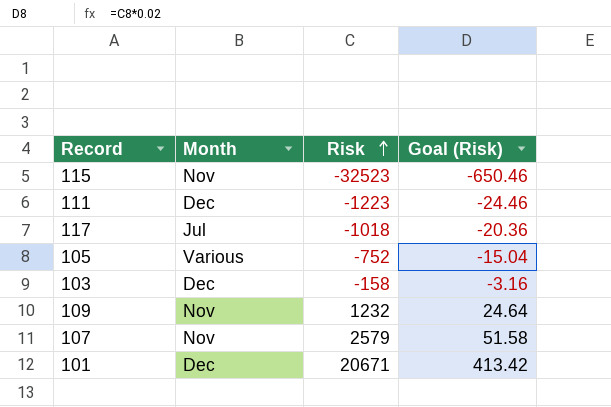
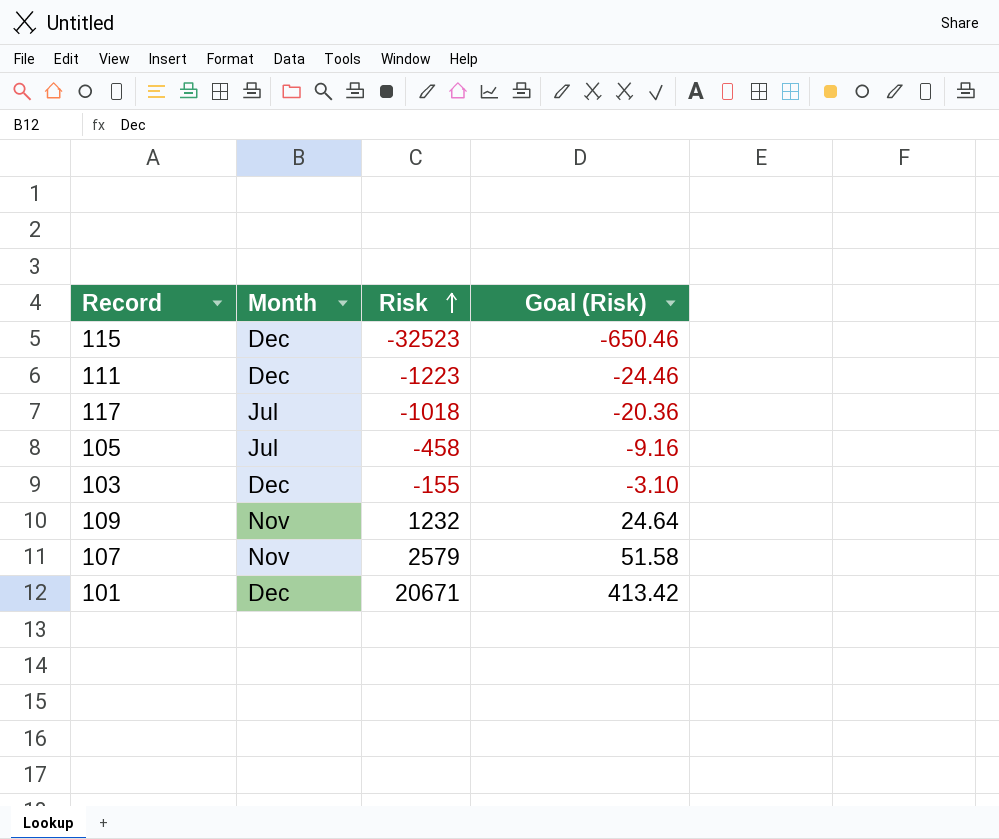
115 | Month: Nov -> Dec
105 | Month: Various -> Jul
105 | Risk: -752 -> -458
105 | Goal (Risk): -15.04 -> -9.16
103 | Risk: -158 -> -155
103 | Goal (Risk): -3.16 -> -3.10

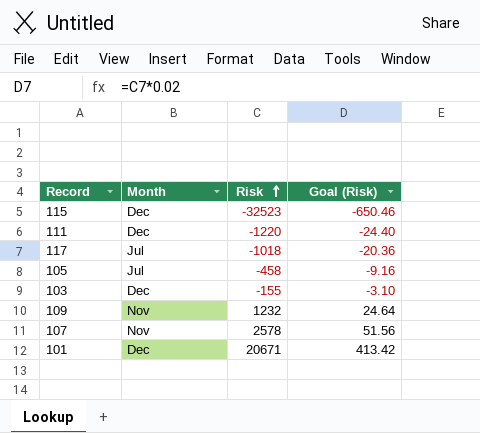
111 | Risk: -1223 -> -1220
111 | Goal (Risk): -24.46 -> -24.40
107 | Risk: 2579 -> 2578
107 | Goal (Risk): 51.58 -> 51.56

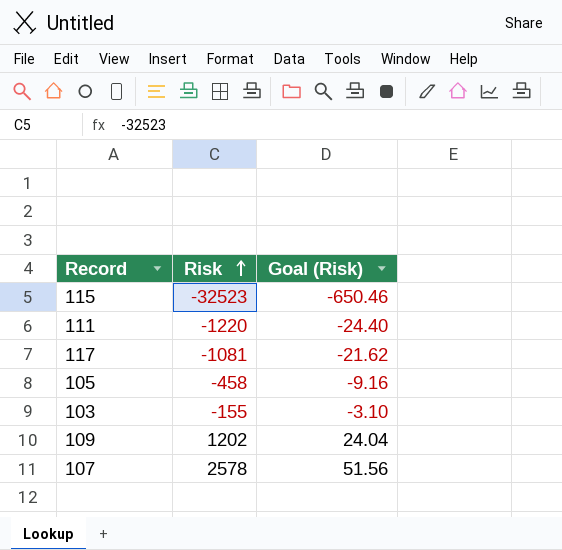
column Month | position: 2 -> none
row 101: Dec | 20671 | 413.42 -> none
117 | Risk: -1018 -> -1081
117 | Goal (Risk): -20.36 -> -21.62
109 | Risk: 1232 -> 1202
109 | Goal (Risk): 24.64 -> 24.04

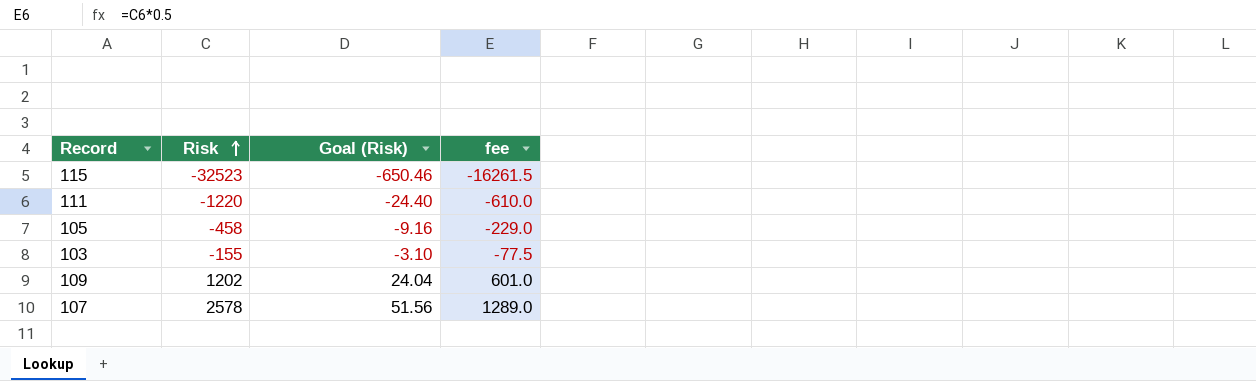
column fee | formula: none -> [Risk] * 0.5
row 117: -1081 | -21.62 -> none

